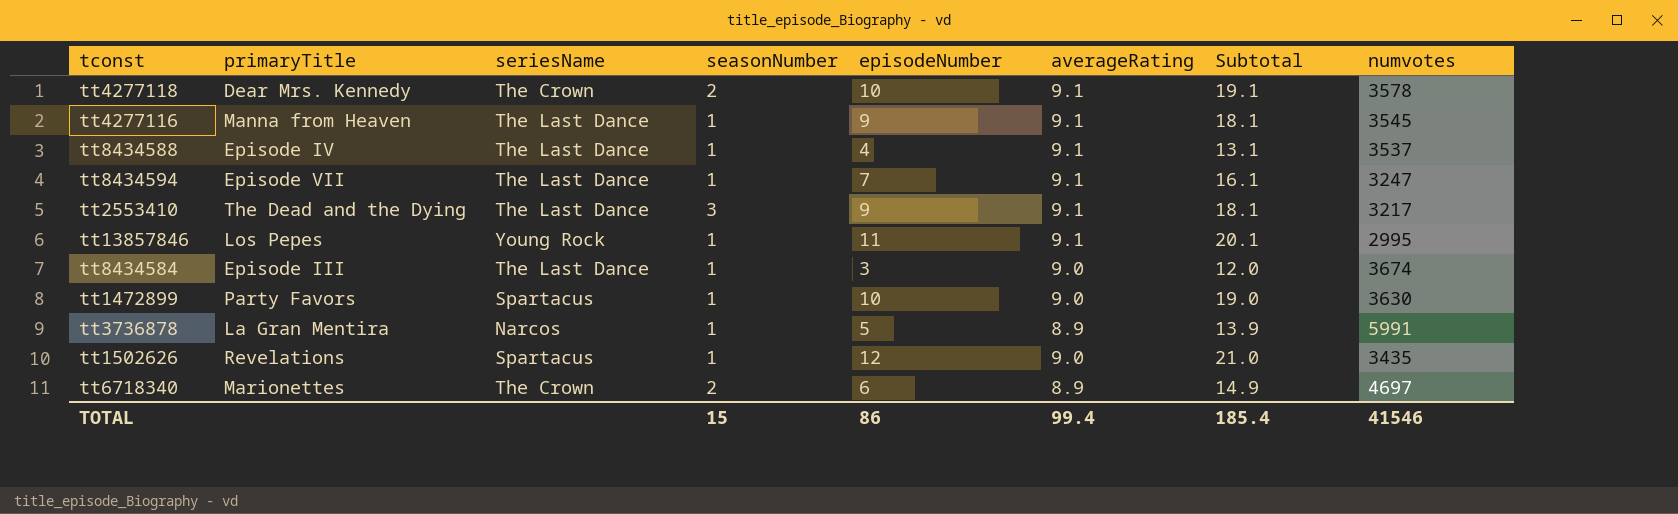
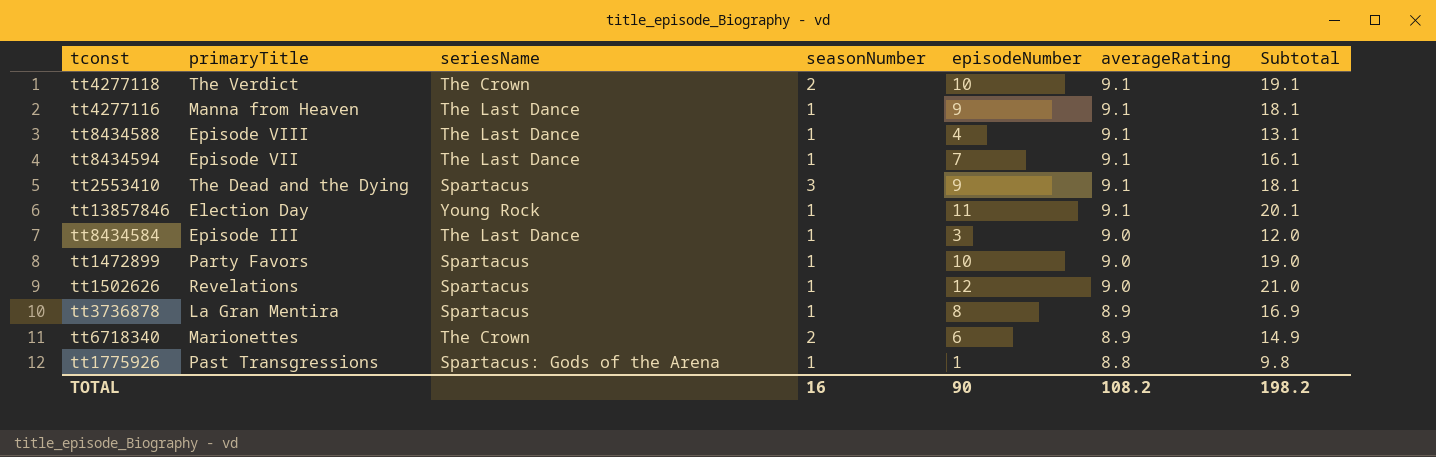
row order: none -> averageRating descending
column numvotes | position: 8 -> none
tt4277118 | primaryTitle: Dear Mrs. Kennedy -> The Verdict
tt8434588 | primaryTitle: Episode IV -> Episode VIII
tt2553410 | seriesName: The Last Dance -> Spartacus
tt13857846 | primaryTitle: Los Pepes -> Election Day
tt3736878 | seriesName: Narcos -> Spartacus
tt3736878 | episodeNumber: 5 -> 8
tt3736878 | Subtotal: 13.9 -> 16.9
row tt1775926: none -> Past Transgressions | Spartacus: Gods of the Arena | 1 | 1 | 8.8 | 9.8
TOTAL | seasonNumber: 15 -> 16
TOTAL | episodeNumber: 86 -> 90
TOTAL | averageRating: 99.4 -> 108.2
TOTAL | Subtotal: 185.4 -> 198.2

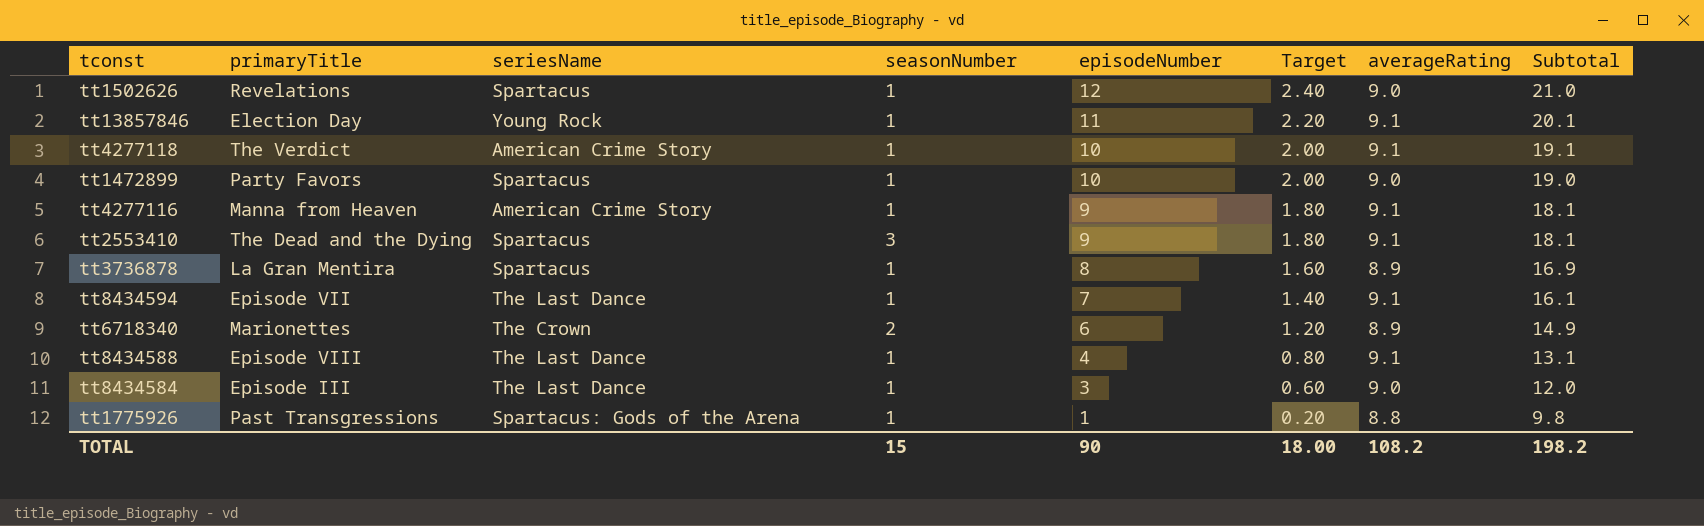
row order: averageRating descending -> episodeNumber descending
column Target | formula: none -> [episodeNumber] * 0.2
tt4277118 | seriesName: The Crown -> American Crime Story
tt4277118 | seasonNumber: 2 -> 1
tt4277116 | seriesName: The Last Dance -> American Crime Story
TOTAL | seasonNumber: 16 -> 15

